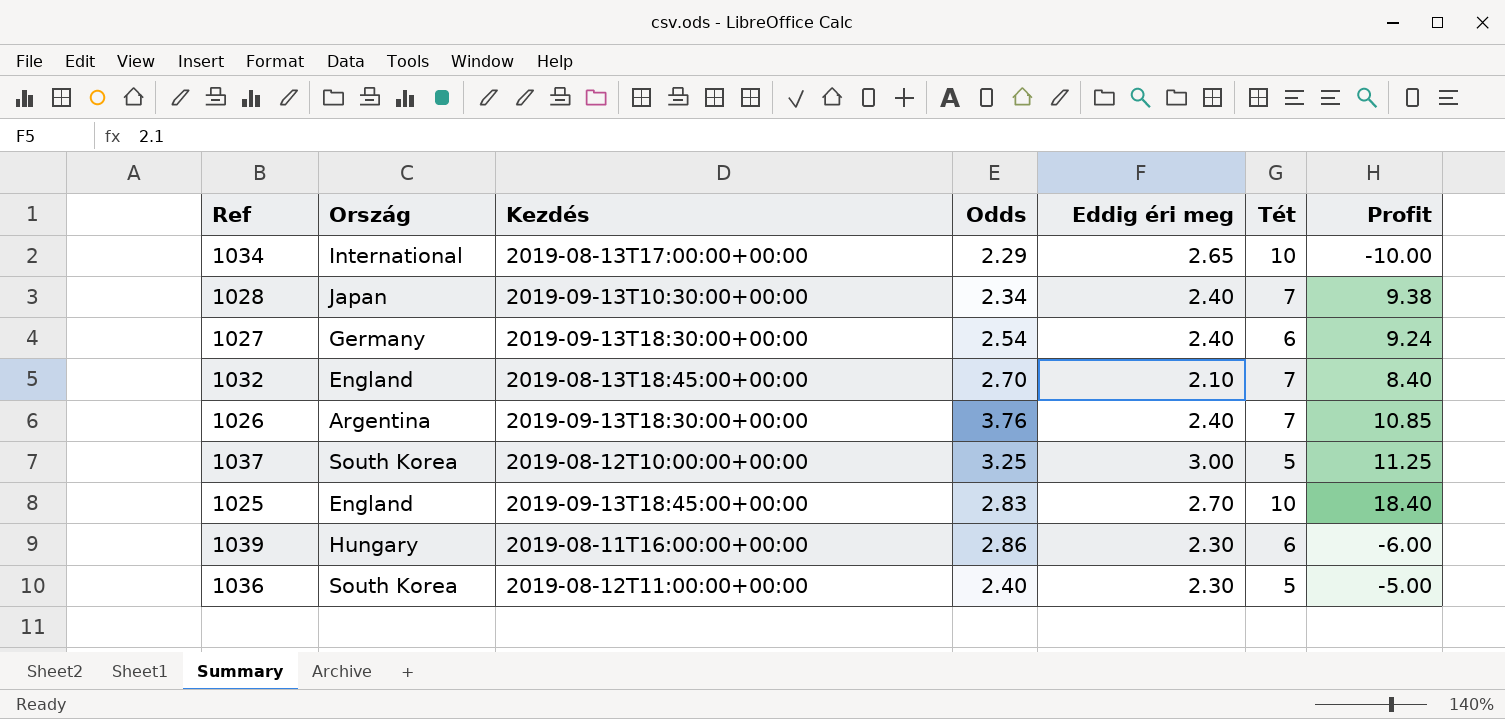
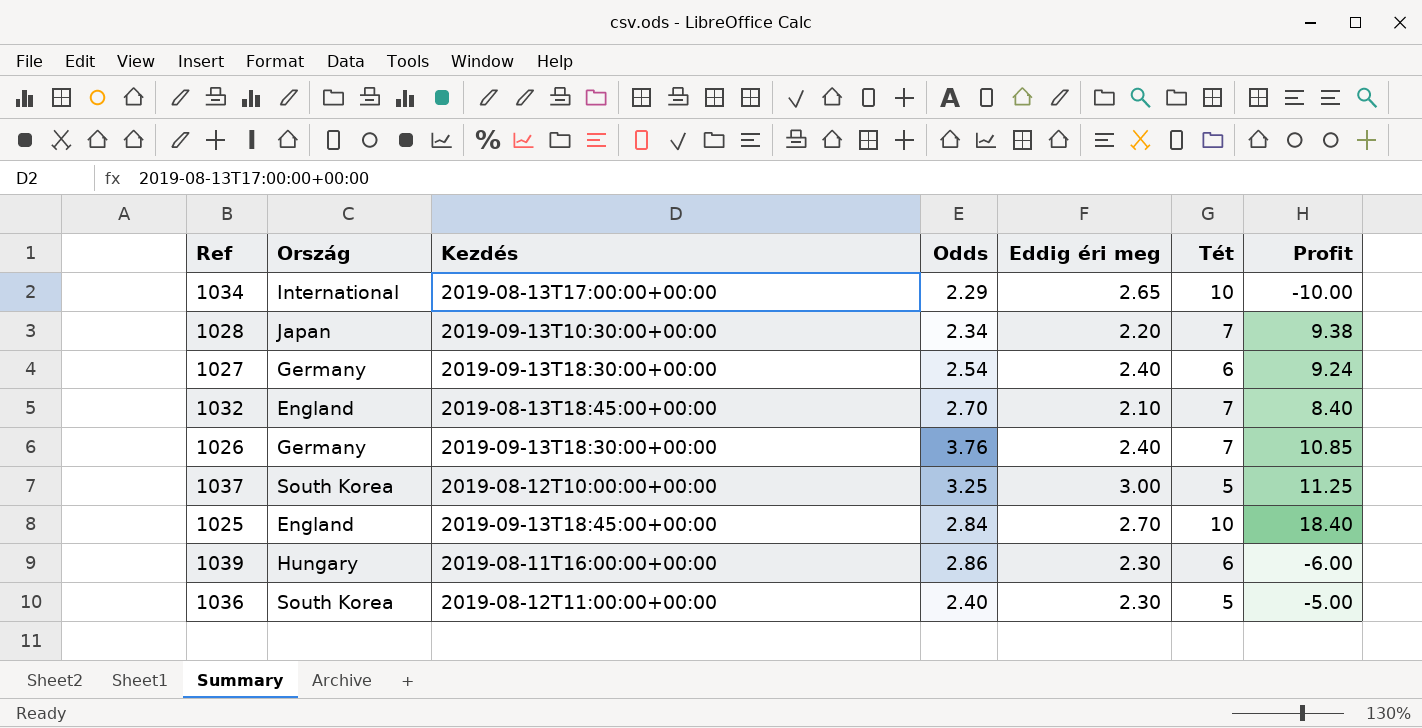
1028 | Eddig éri meg: 2.40 -> 2.20
1026 | Ország: Argentina -> Germany
1025 | Odds: 2.83 -> 2.84

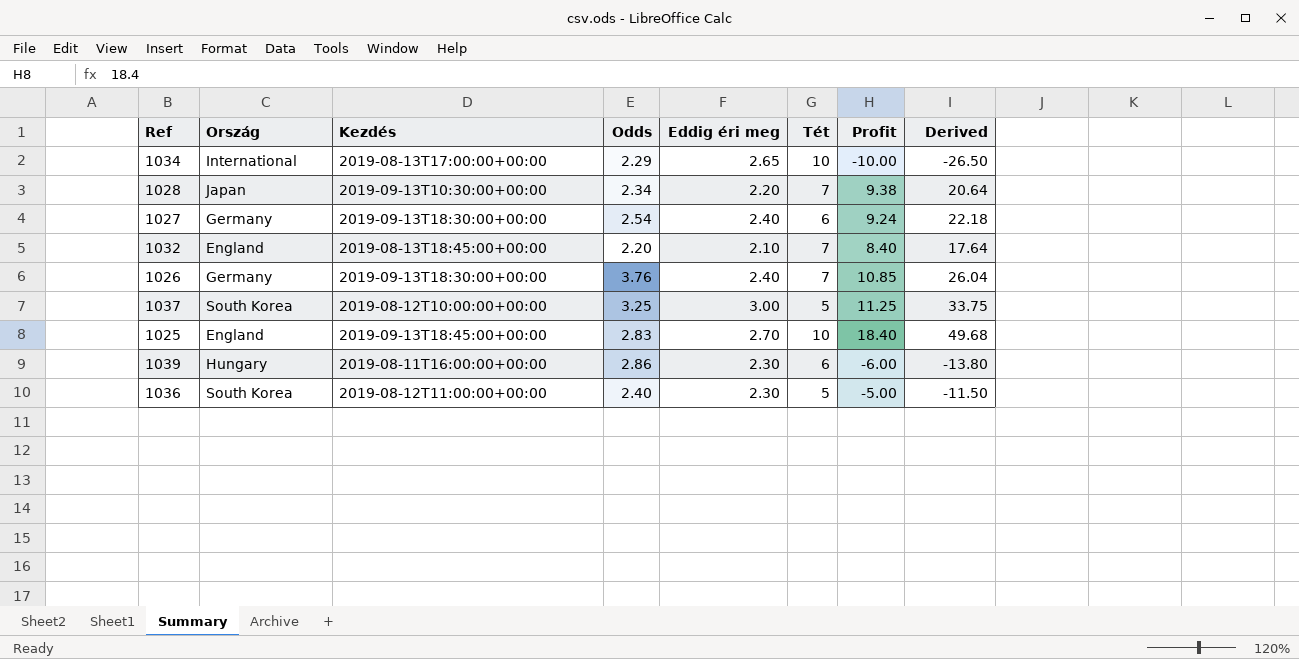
column Derived | formula: none -> [Eddig éri meg] * [Profit]
1032 | Odds: 2.70 -> 2.20
1025 | Odds: 2.84 -> 2.83

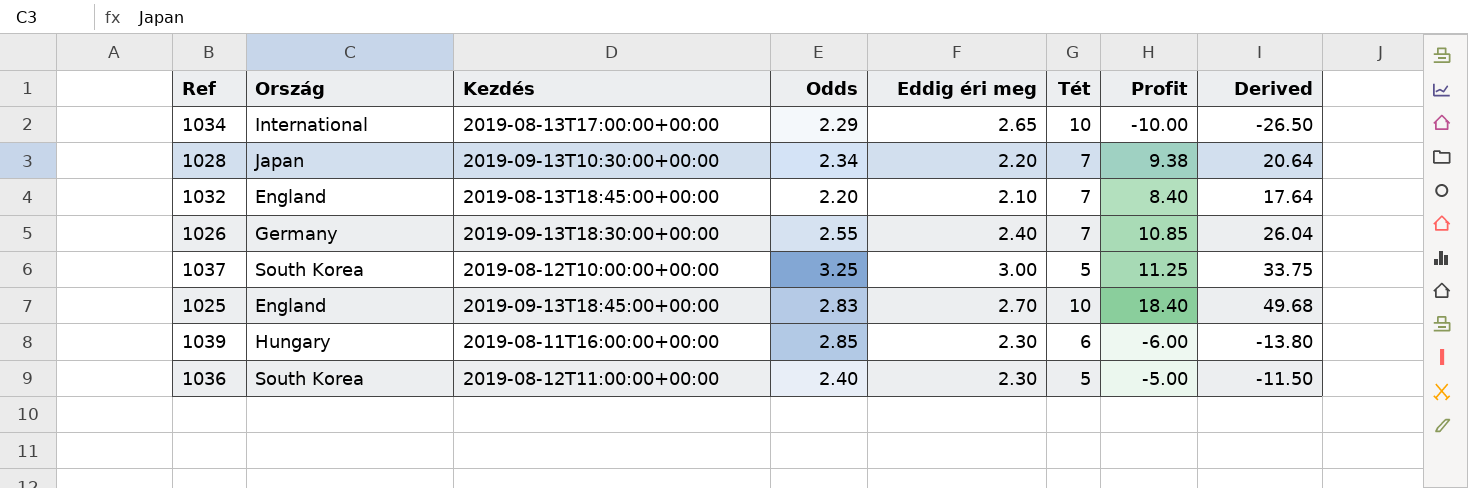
row 1027: Germany | 2019-09-13T18:30:00+00:00 | 2.54 | 2.40 | 6 | 9.24 | 22.18 -> none
1026 | Odds: 3.76 -> 2.55
1039 | Odds: 2.86 -> 2.85

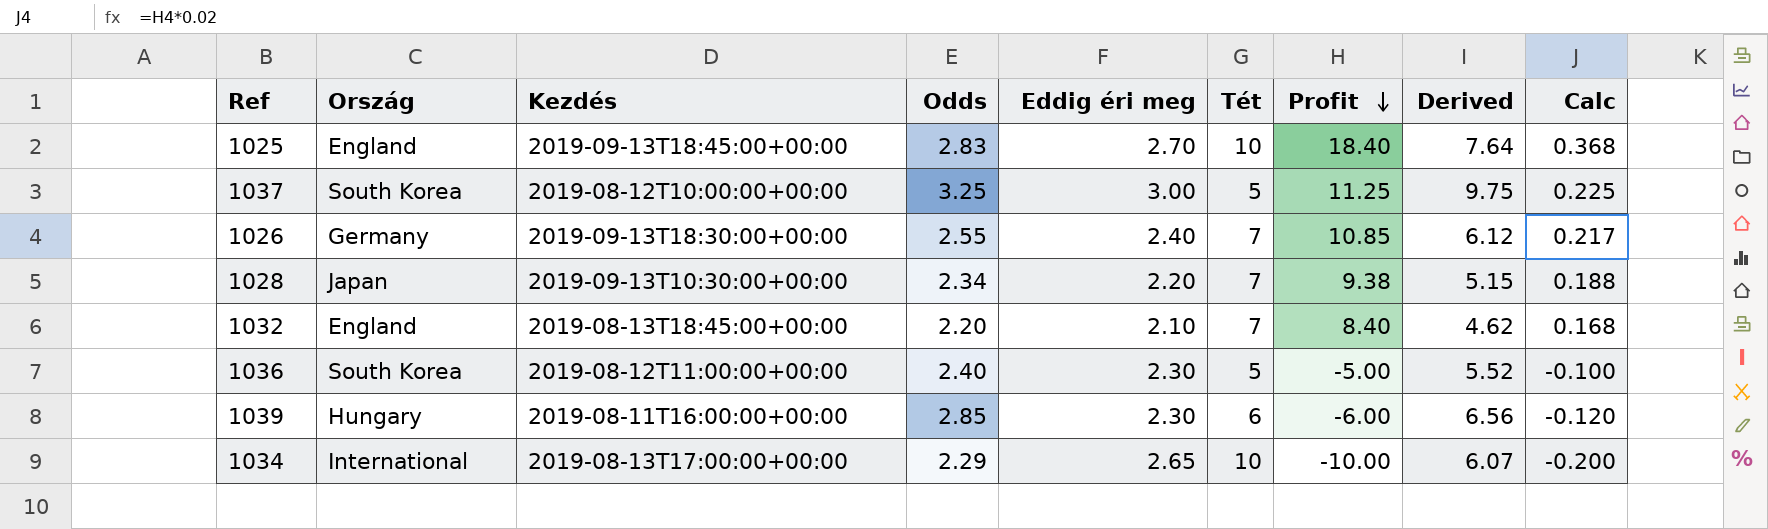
row order: none -> Profit descending
column Derived | formula: [Eddig éri meg] * [Profit] -> [Odds] * [Eddig éri meg]
column Calc | formula: none -> [Profit] * 0.02

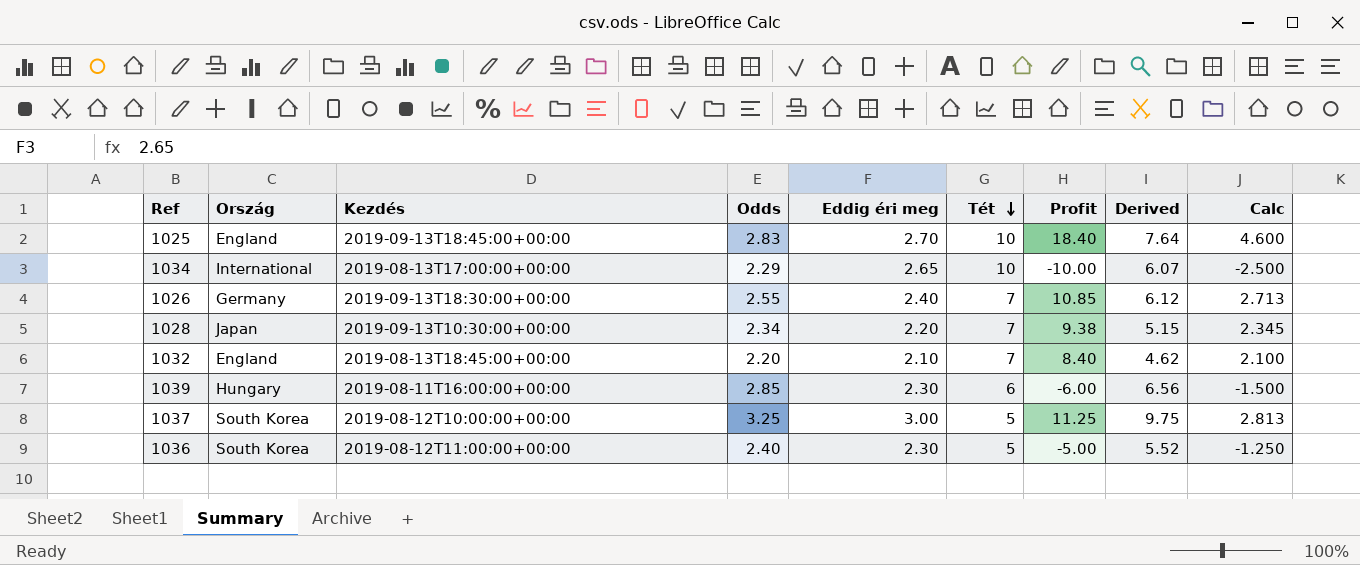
row order: Profit descending -> Tét descending
column Calc | formula: [Profit] * 0.02 -> [Profit] * 0.25

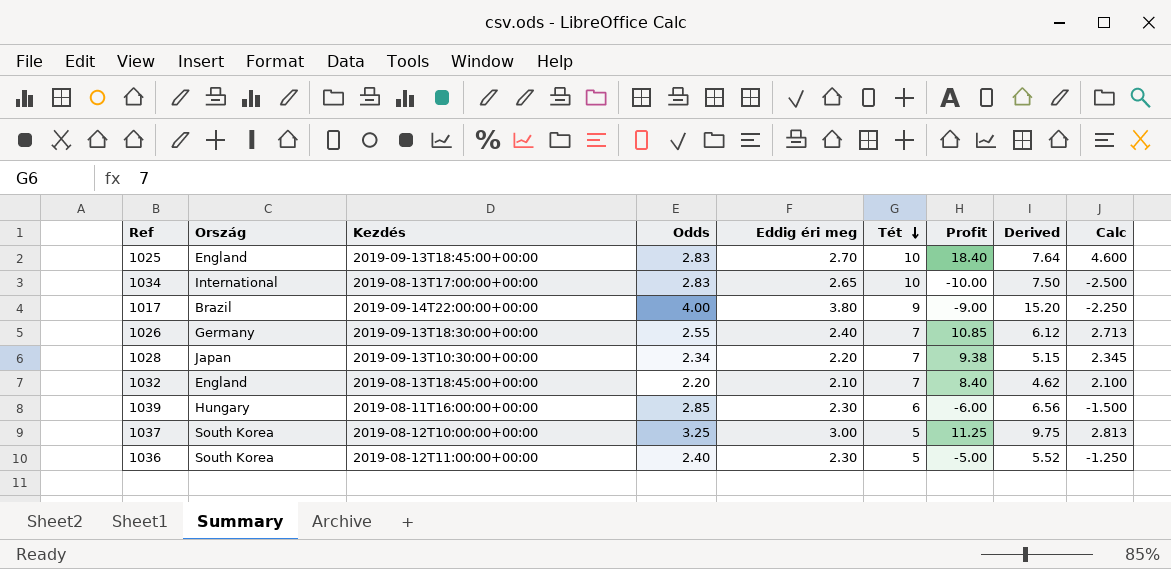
1034 | Odds: 2.29 -> 2.83
1034 | Derived: 6.07 -> 7.50
row 1017: none -> Brazil | 2019-09-14T22:00:00+00:00 | 4.00 | 3.80 | 9 | -9.00 | 15.20 | -2.250

